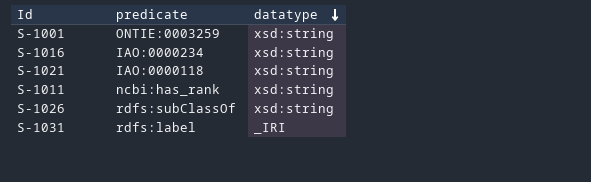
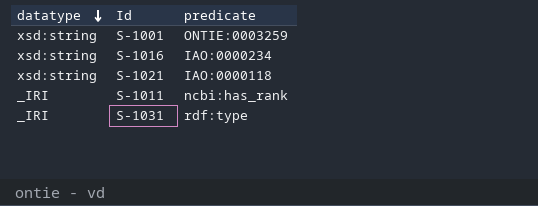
column datatype | position: 3 -> 1
row S-1026: rdfs:subClassOf | xsd:string -> none
S-1011 | datatype: xsd:string -> _IRI
S-1031 | predicate: rdfs:label -> rdf:type

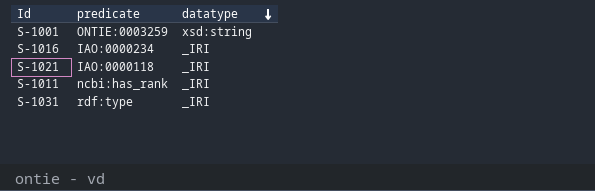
column datatype | position: 1 -> 3
S-1016 | datatype: xsd:string -> _IRI
S-1021 | datatype: xsd:string -> _IRI

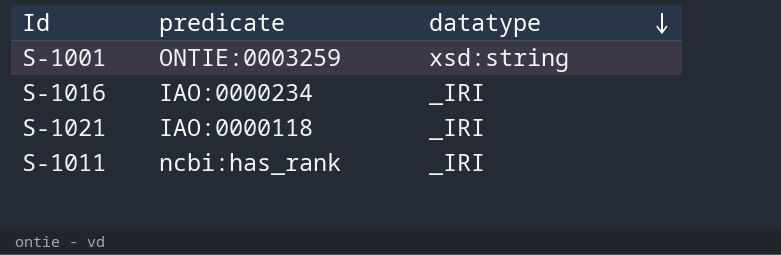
row S-1031: rdf:type | _IRI -> none

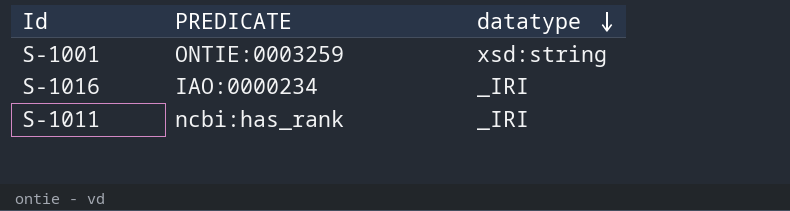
column name: predicate -> PREDICATE
row S-1021: IAO:0000118 | _IRI -> none

